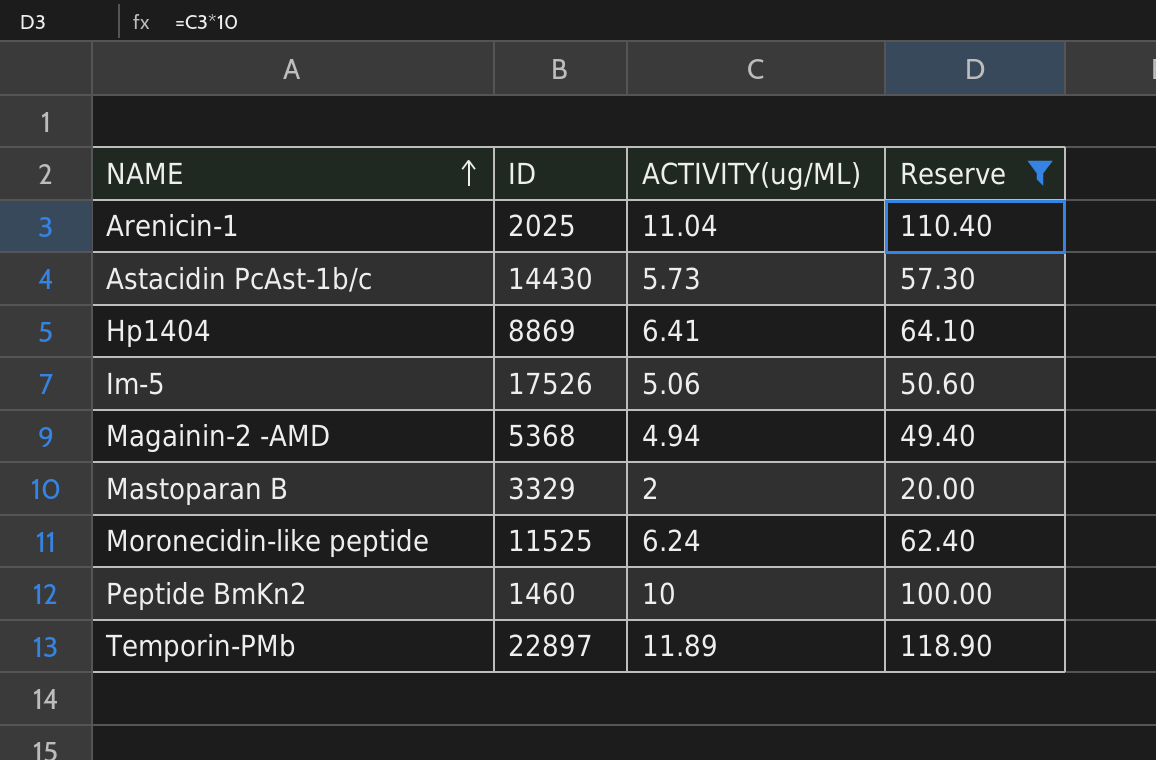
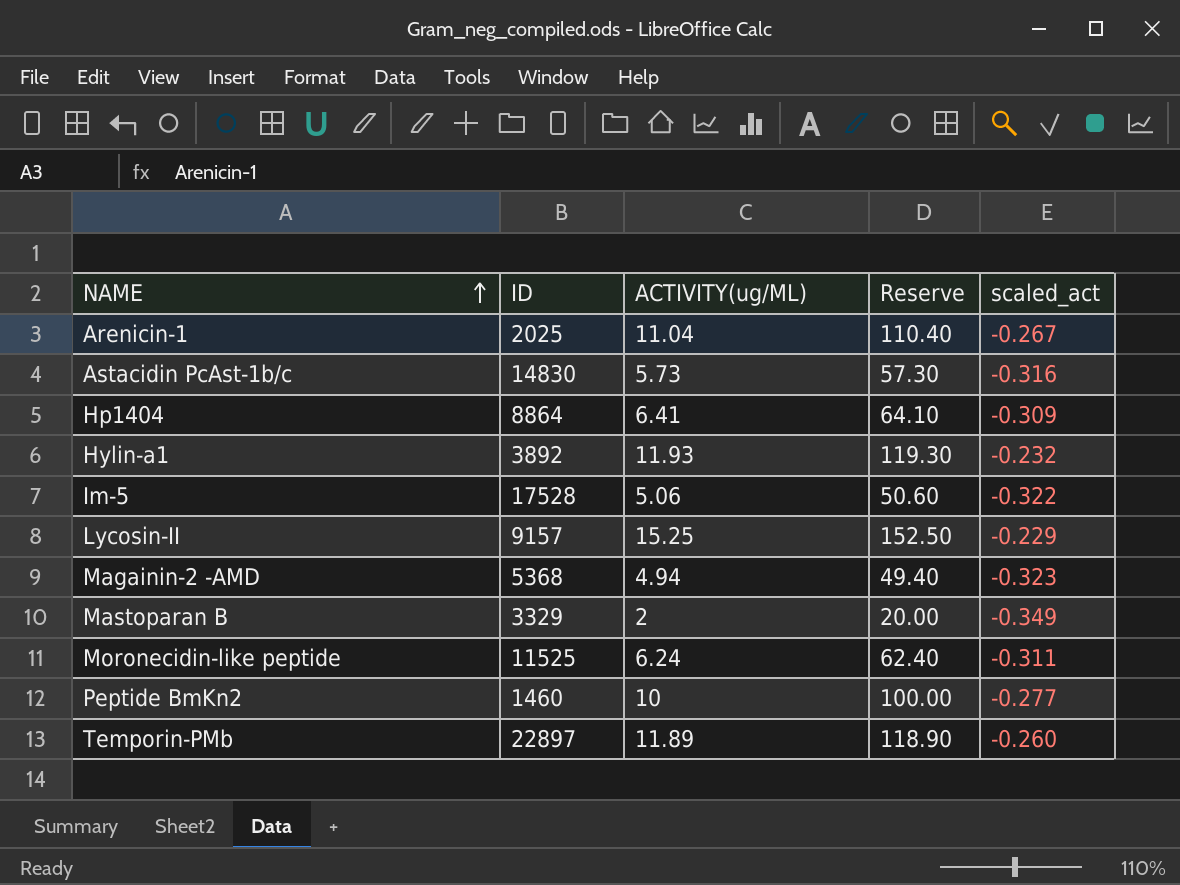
filter: Reserve <= 118.90 -> none
column scaled_act | position: none -> 5
Astacidin PcAst-1b/c | ID: 14430 -> 14830
Hp1404 | ID: 8869 -> 8864
Im-5 | ID: 17526 -> 17528

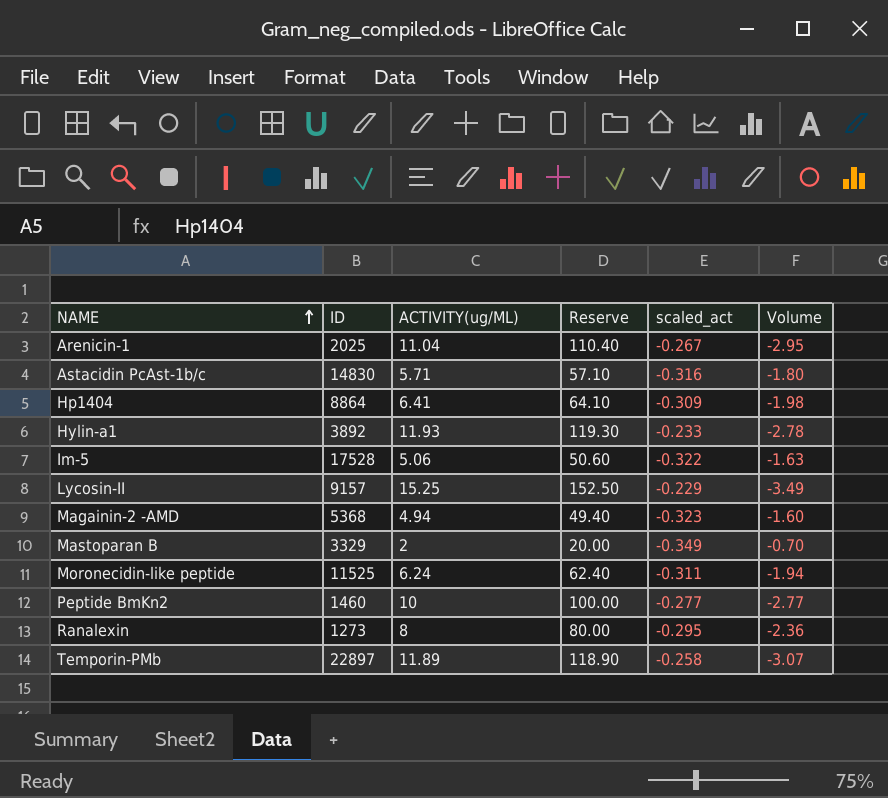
column Volume | formula: none -> [ACTIVITY(ug/ML)] * [scaled_act]
Astacidin PcAst-1b/c | ACTIVITY(ug/ML): 5.73 -> 5.71
Astacidin PcAst-1b/c | Reserve: 57.30 -> 57.10
Hylin-a1 | scaled_act: -0.232 -> -0.233
row Ranalexin: none -> 1273 | 8 | 80.00 | -0.295 | -2.36
Temporin-PMb | scaled_act: -0.260 -> -0.258

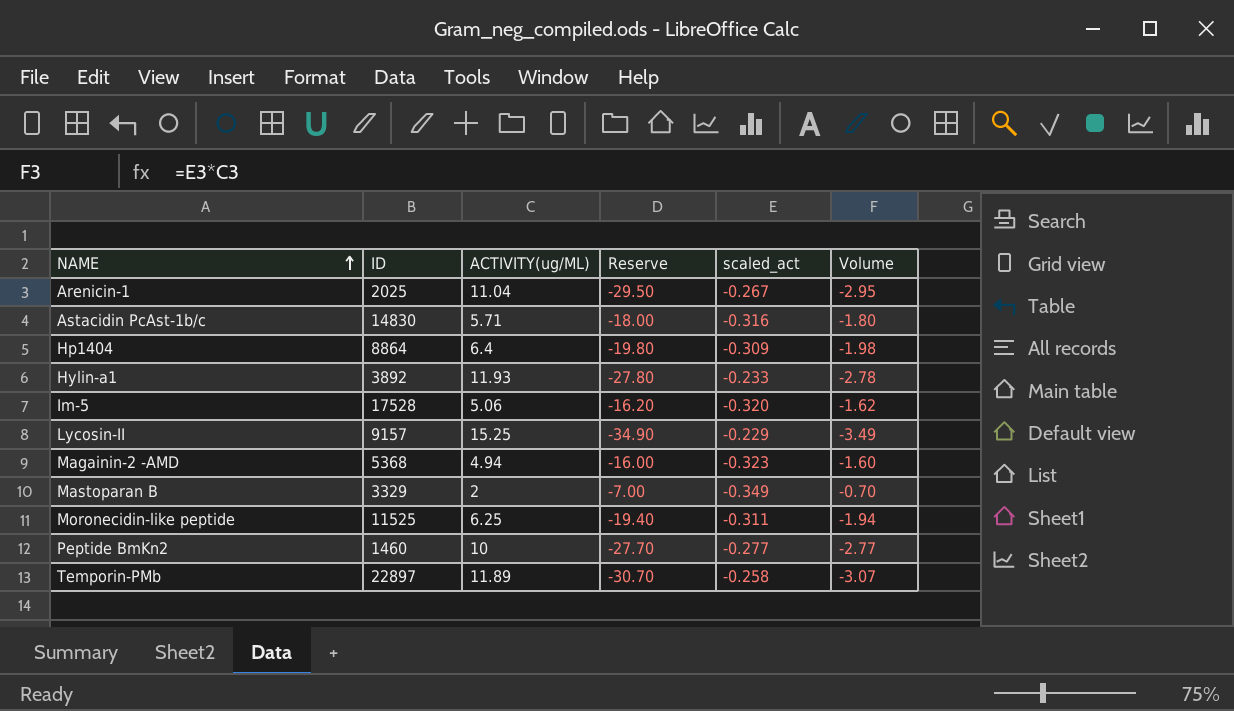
column Reserve | formula: [ACTIVITY(ug/ML)] * 10 -> [Volume] * 10
row Ranalexin: 1273 | 8 | 80.00 | -0.295 | -2.36 -> none
Hp1404 | ACTIVITY(ug/ML): 6.41 -> 6.4
Im-5 | scaled_act: -0.322 -> -0.320
Im-5 | Volume: -1.63 -> -1.62
Moronecidin-like peptide | ACTIVITY(ug/ML): 6.24 -> 6.25

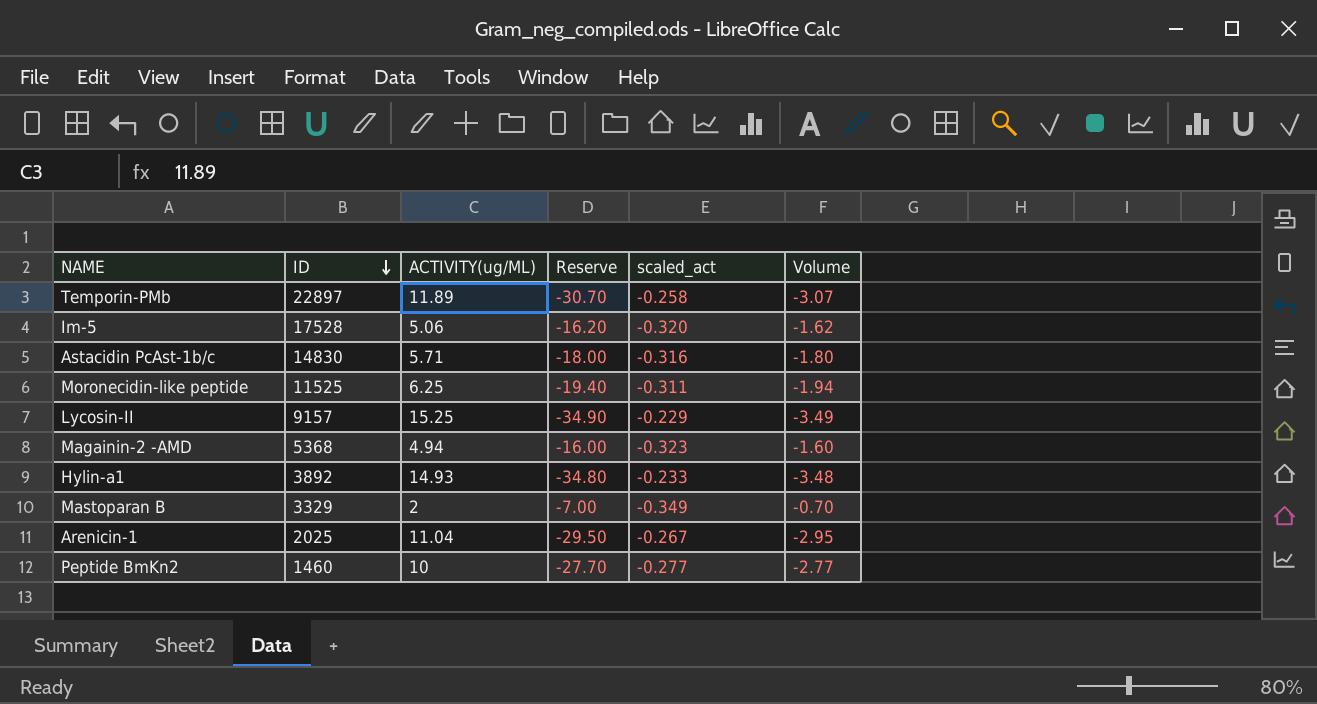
row order: NAME ascending -> ID descending
row Hp1404: 8864 | 6.4 | -19.80 | -0.309 | -1.98 -> none
Hylin-a1 | ACTIVITY(ug/ML): 11.93 -> 14.93
Hylin-a1 | Reserve: -27.80 -> -34.80
Hylin-a1 | Volume: -2.78 -> -3.48

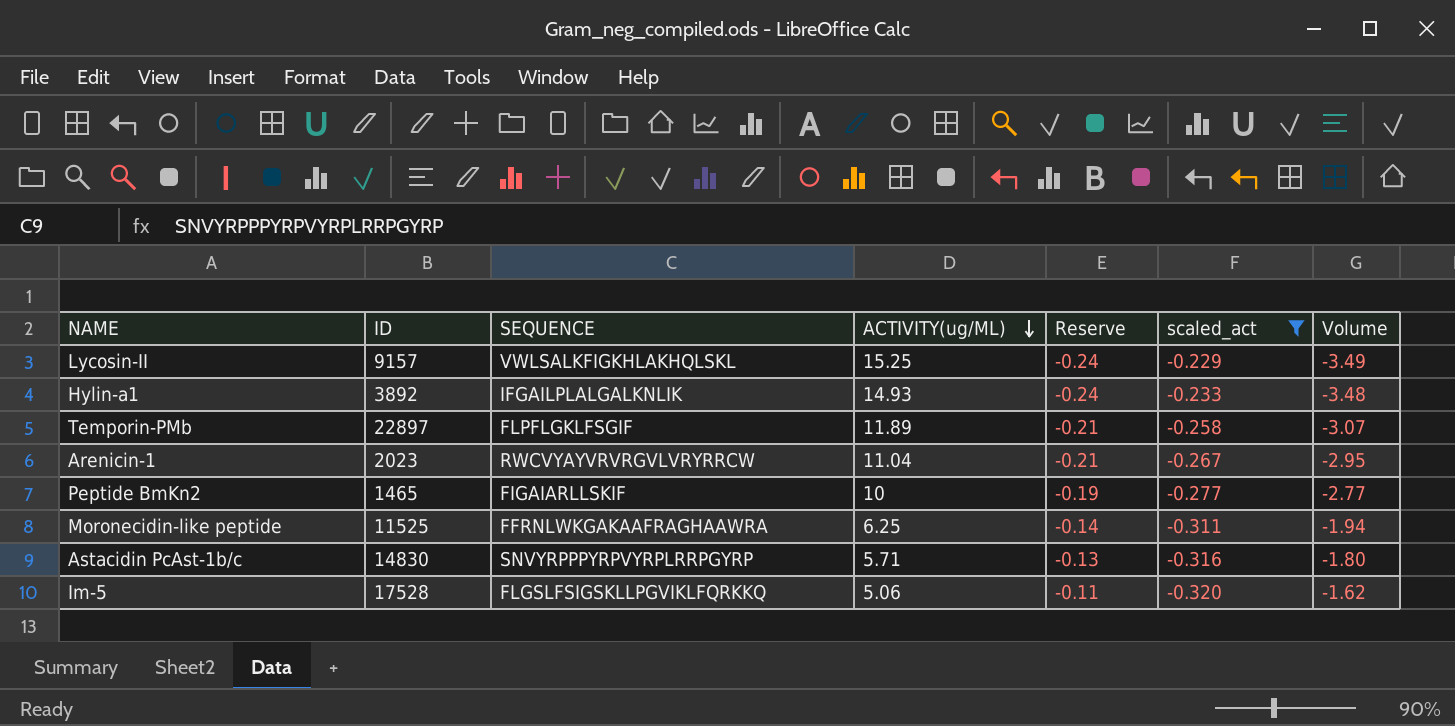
filter: none -> scaled_act >= -0.320
row order: ID descending -> ACTIVITY(ug/ML) descending
column SEQUENCE | position: none -> 3
column Reserve | formula: [Volume] * 10 -> [Volume] * 0.07
Arenicin-1 | ID: 2025 -> 2023
Peptide BmKn2 | ID: 1460 -> 1465

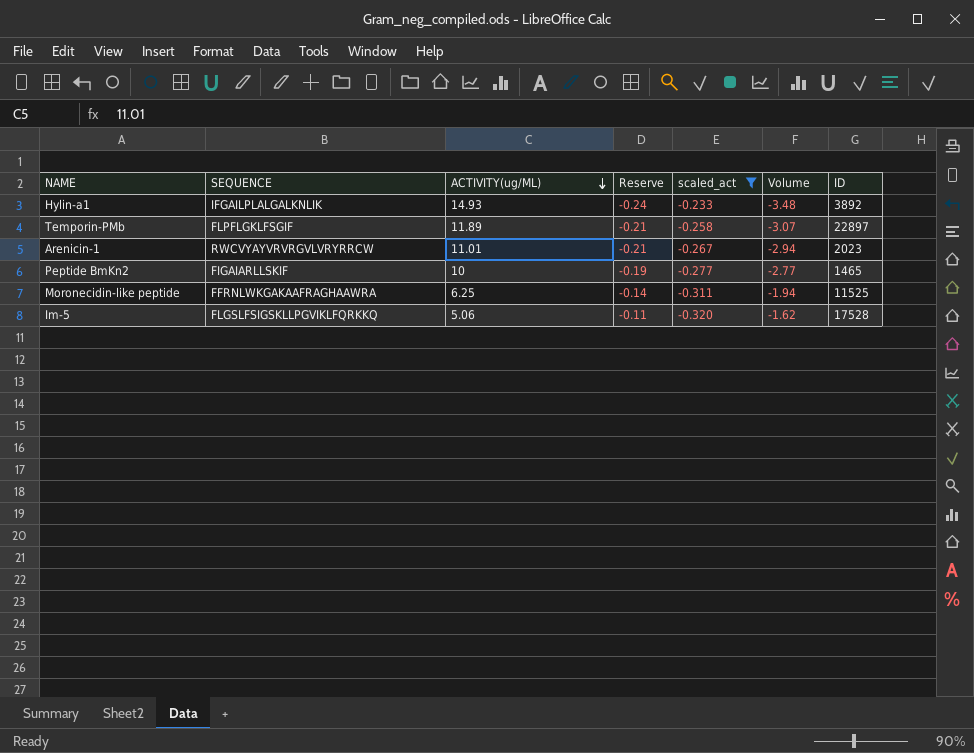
column ID | position: 2 -> 7
row Lycosin-II: 9157 | VWLSALKFIGKHLAKHQLSKL | 15.25 | -0.24 | -0.229 | -3.49 -> none
row Astacidin PcAst-1b/c: 14830 | SNVYRPPPYRPVYRPLRRPGYRP | 5.71 | -0.13 | -0.316 | -1.80 -> none
Arenicin-1 | ACTIVITY(ug/ML): 11.04 -> 11.01
Arenicin-1 | Volume: -2.95 -> -2.94

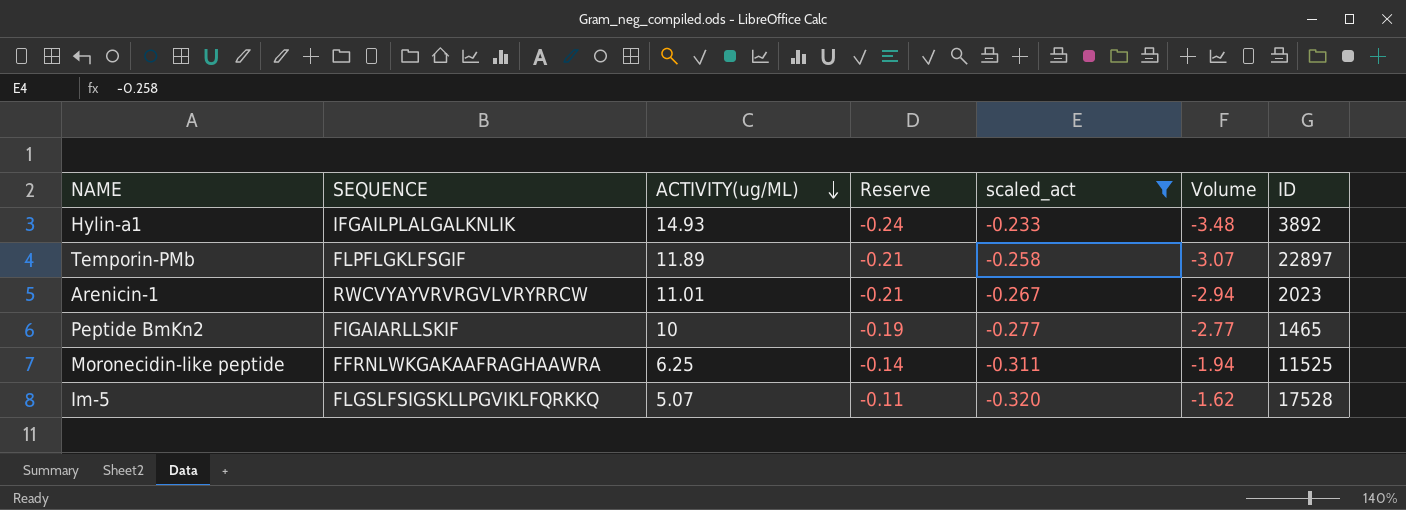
Im-5 | ACTIVITY(ug/ML): 5.06 -> 5.07

